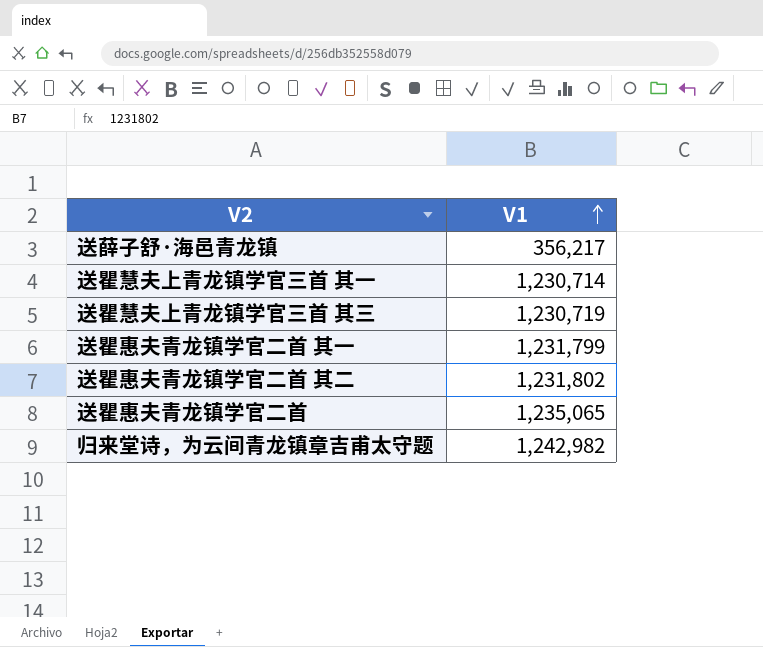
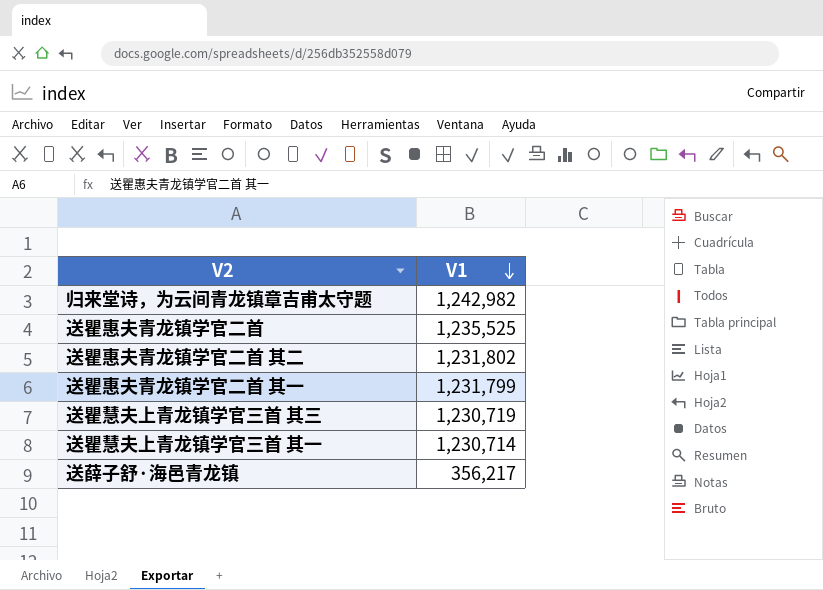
row order: V1 ascending -> V1 descending
送瞿惠夫青龙镇学官二首 | V1: 1,235,065 -> 1,235,525

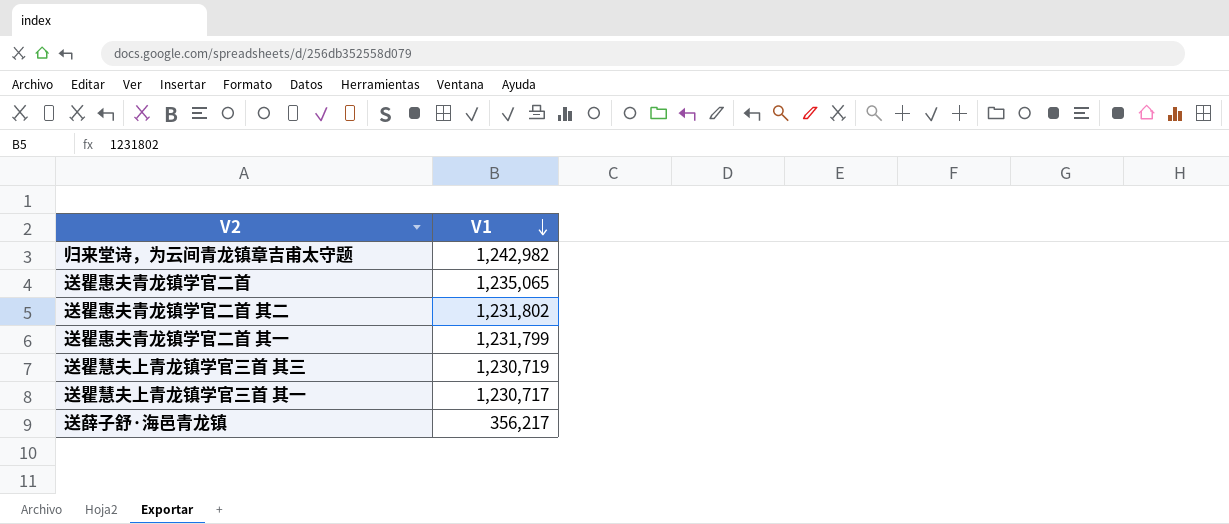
送瞿惠夫青龙镇学官二首 | V1: 1,235,525 -> 1,235,065
送瞿慧夫上青龙镇学官三首 其一 | V1: 1,230,714 -> 1,230,717

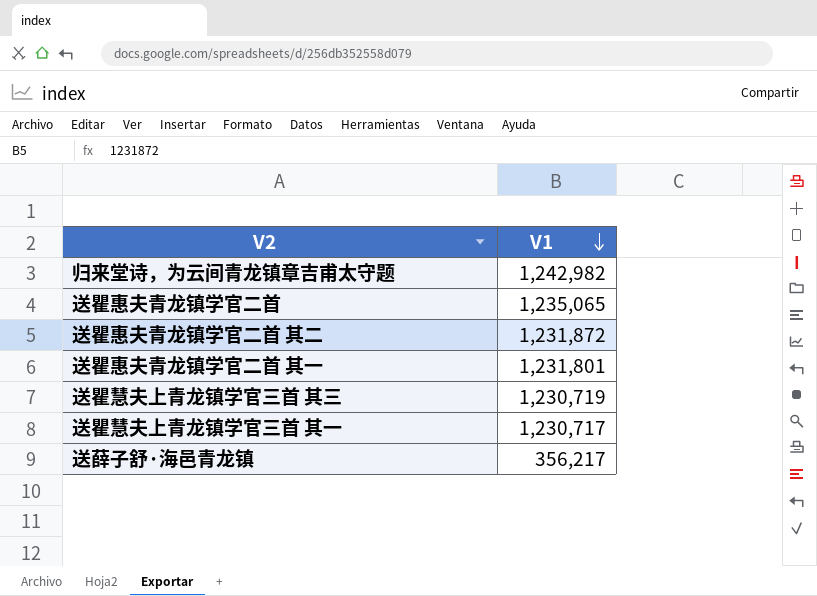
送瞿惠夫青龙镇学官二首 其二 | V1: 1,231,802 -> 1,231,872
送瞿惠夫青龙镇学官二首 其一 | V1: 1,231,799 -> 1,231,801

